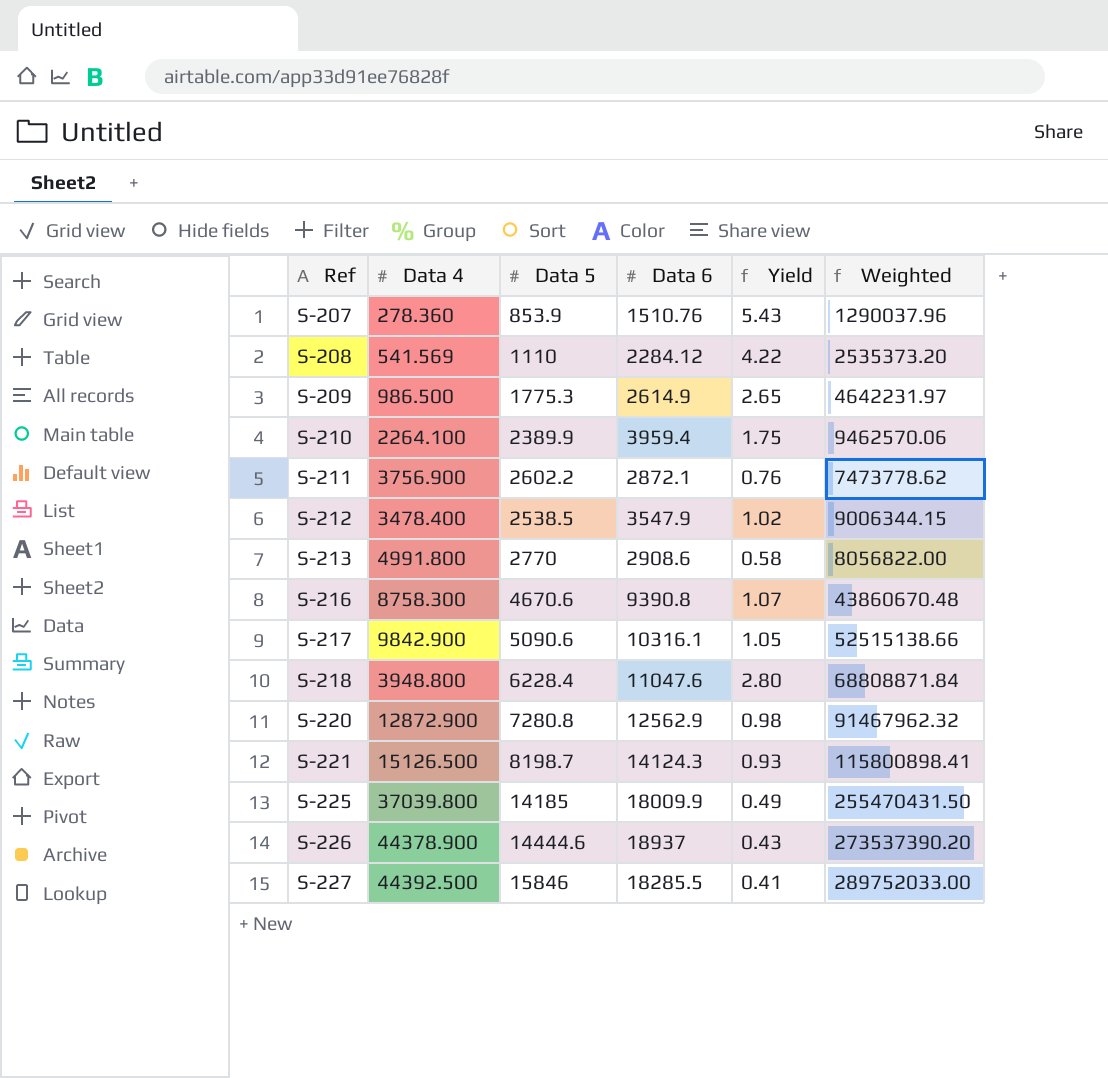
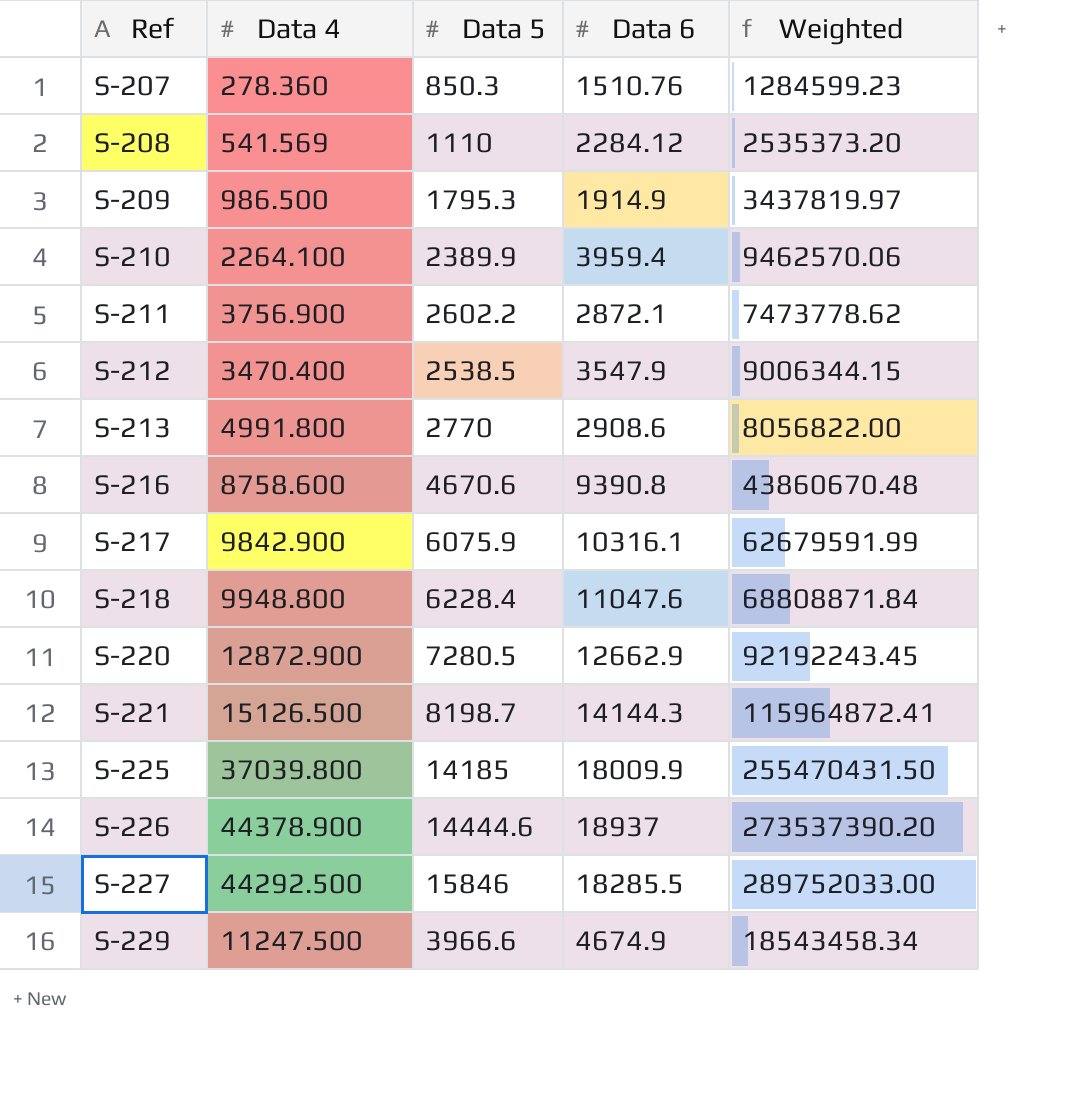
column Yield | formula: [Data 6] / [Data 4] -> none
S-207 | Data 5: 853.9 -> 850.3
S-207 | Weighted: 1290037.96 -> 1284599.23
S-209 | Data 5: 1775.3 -> 1795.3
S-209 | Data 6: 2614.9 -> 1914.9
S-209 | Weighted: 4642231.97 -> 3437819.97
S-212 | Data 4: 3478.400 -> 3470.400
S-216 | Data 4: 8758.300 -> 8758.600
S-217 | Data 5: 5090.6 -> 6075.9
S-217 | Weighted: 52515138.66 -> 62679591.99
S-218 | Data 4: 3948.800 -> 9948.800
S-220 | Data 5: 7280.8 -> 7280.5
S-220 | Data 6: 12562.9 -> 12662.9
S-220 | Weighted: 91467962.32 -> 92192243.45
S-221 | Data 6: 14124.3 -> 14144.3
S-221 | Weighted: 115800898.41 -> 115964872.41
S-227 | Data 4: 44392.500 -> 44292.500
row S-229: none -> 11247.500 | 3966.6 | 4674.9 | 18543458.34

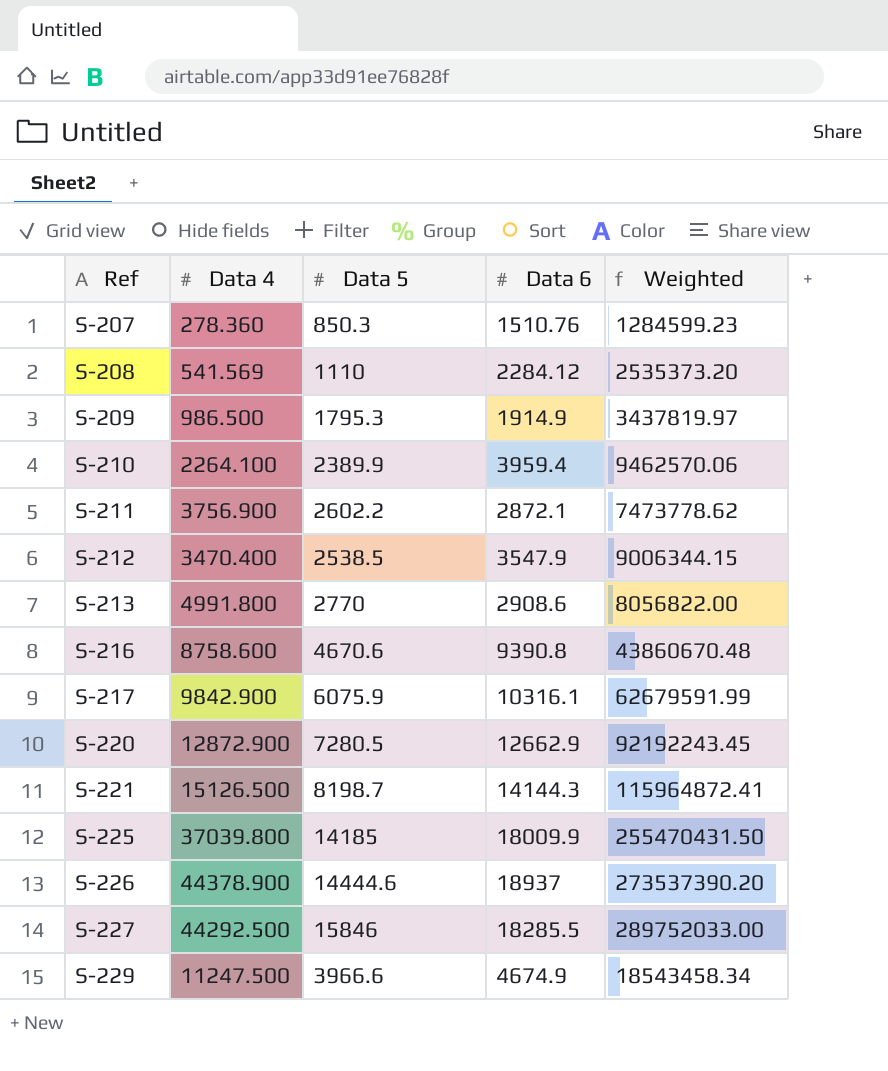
row S-218: 9948.800 | 6228.4 | 11047.6 | 68808871.84 -> none

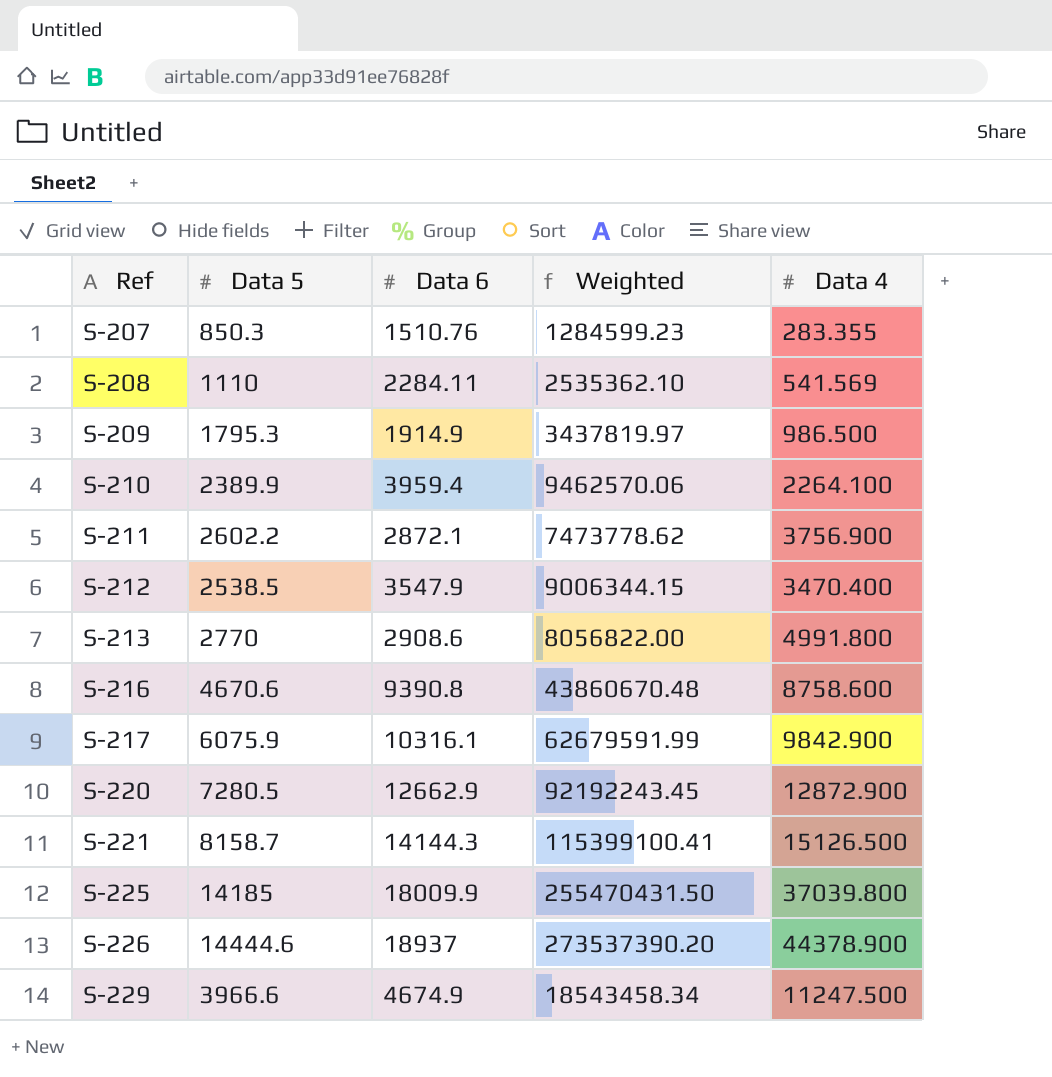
column Data 4 | position: 2 -> 5
row S-227: 44292.500 | 15846 | 18285.5 | 289752033.00 -> none
S-207 | Data 4: 278.360 -> 283.355
S-208 | Data 6: 2284.12 -> 2284.11
S-208 | Weighted: 2535373.20 -> 2535362.10
S-221 | Data 5: 8198.7 -> 8158.7
S-221 | Weighted: 115964872.41 -> 115399100.41

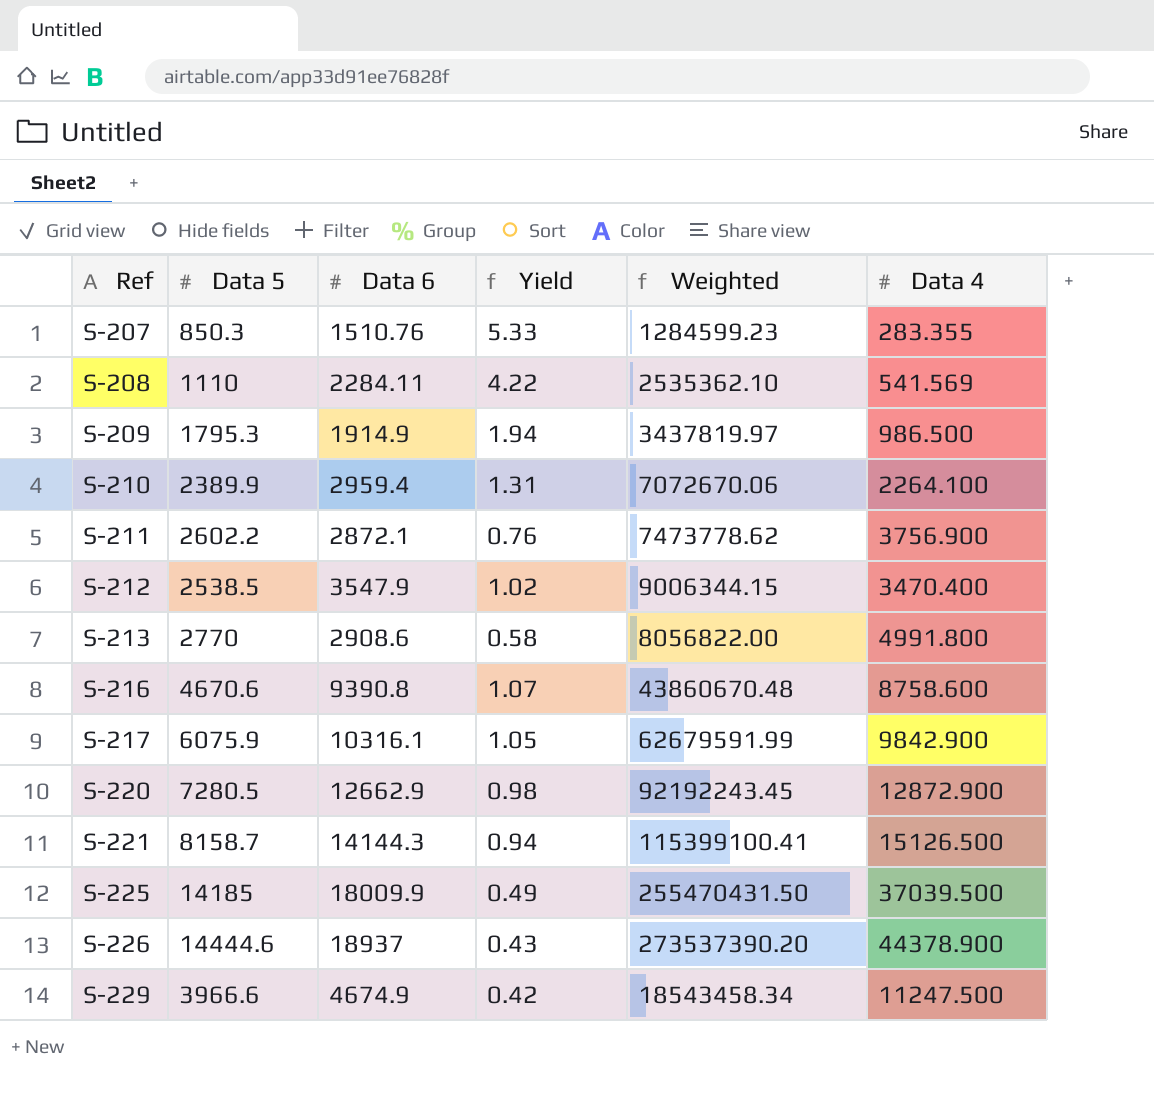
column Yield | formula: none -> [Data 6] / [Data 4]
S-210 | Data 6: 3959.4 -> 2959.4
S-210 | Weighted: 9462570.06 -> 7072670.06
S-225 | Data 4: 37039.800 -> 37039.500

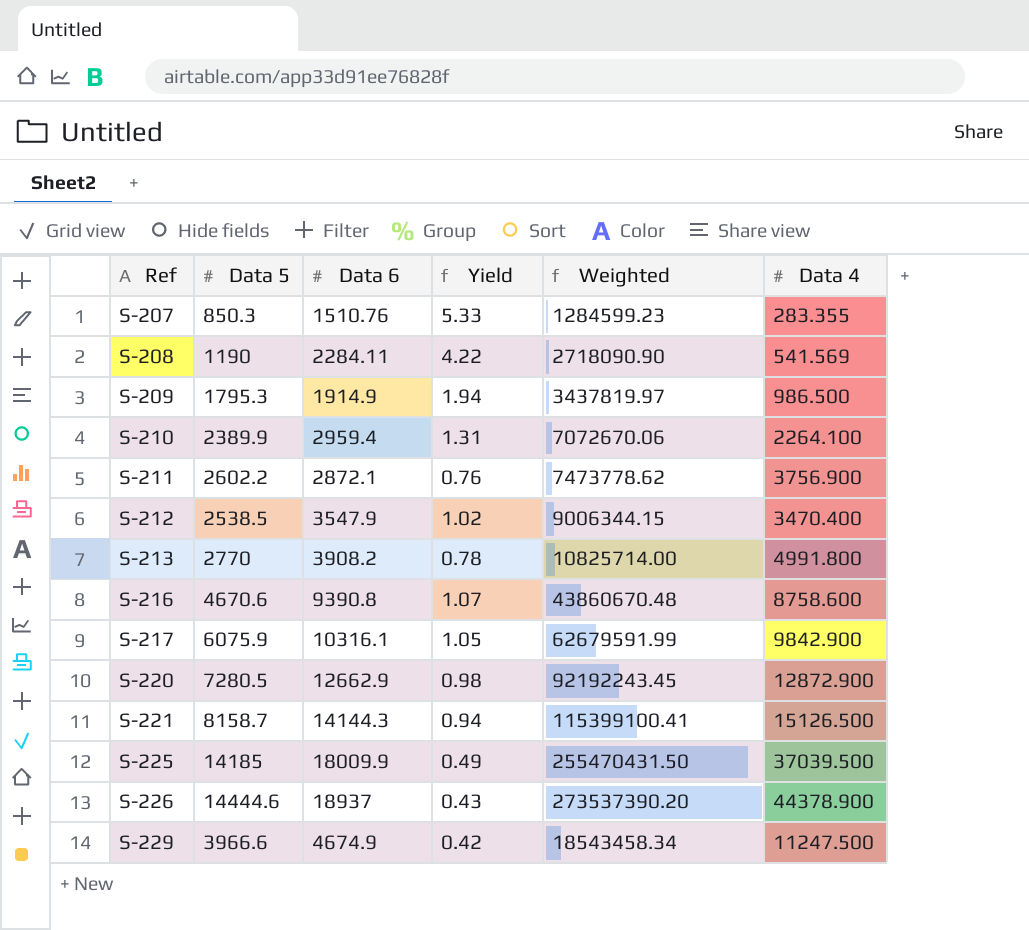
S-208 | Data 5: 1110 -> 1190
S-208 | Weighted: 2535362.10 -> 2718090.90
S-213 | Data 6: 2908.6 -> 3908.2
S-213 | Yield: 0.58 -> 0.78
S-213 | Weighted: 8056822.00 -> 10825714.00

